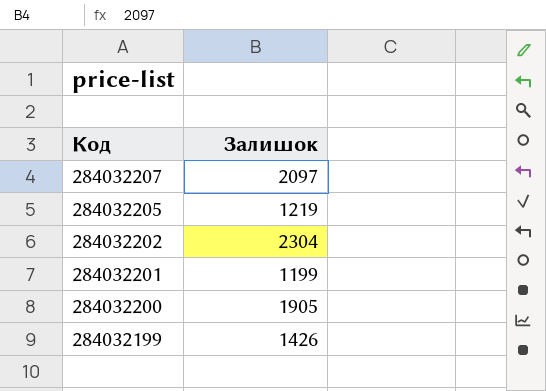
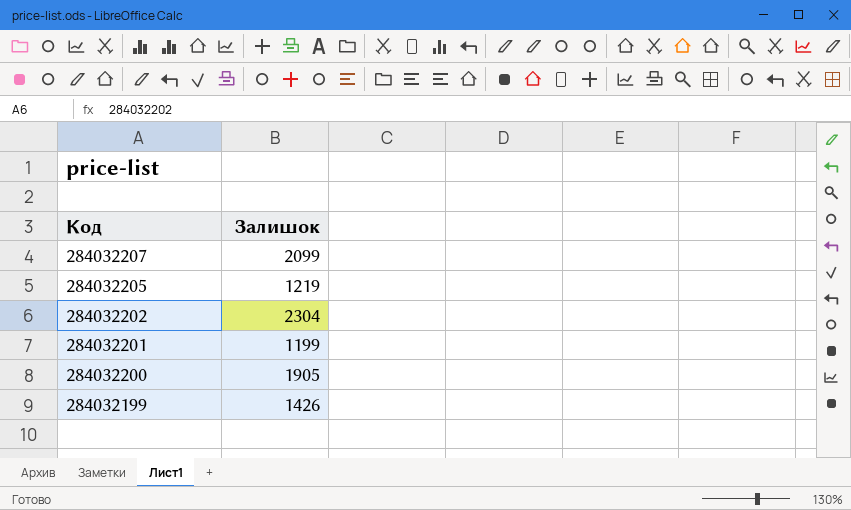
284032207 | Залишок: 2097 -> 2099

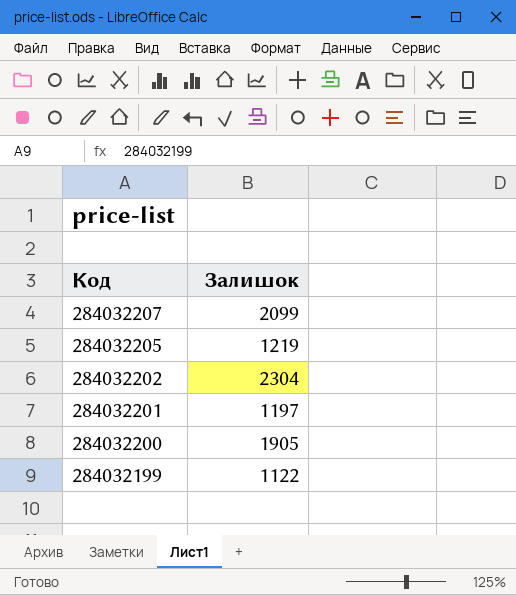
284032201 | Залишок: 1199 -> 1197
284032199 | Залишок: 1426 -> 1122

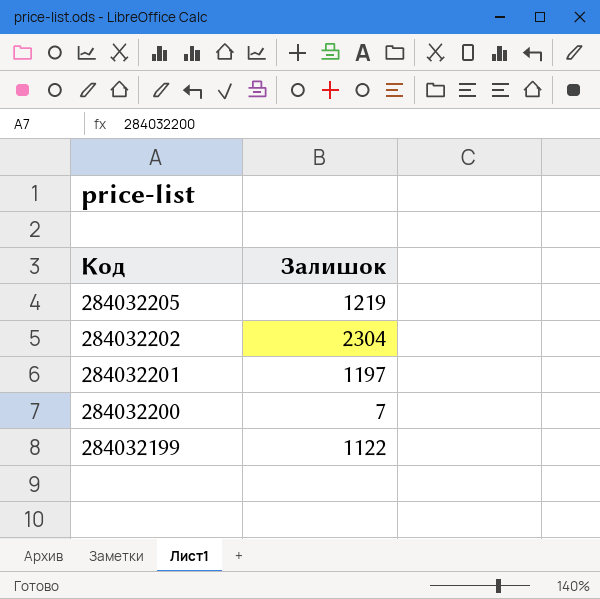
row 284032207: 2099 -> none
284032200 | Залишок: 1905 -> 7

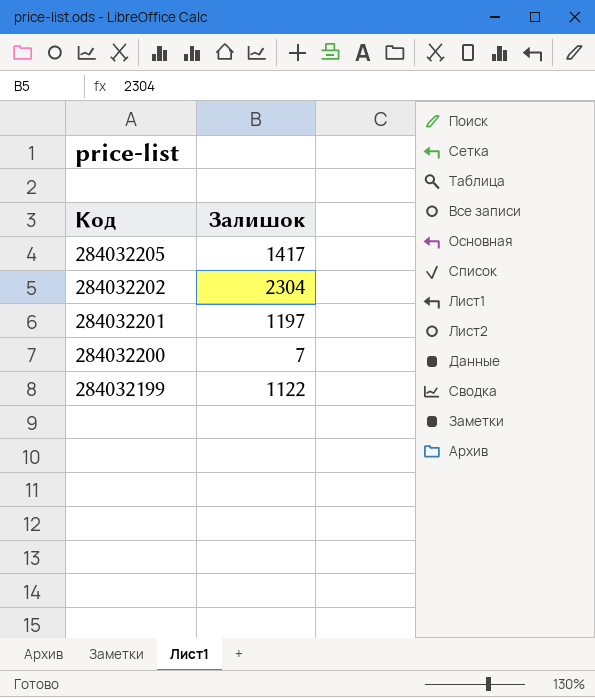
284032205 | Залишок: 1219 -> 1417

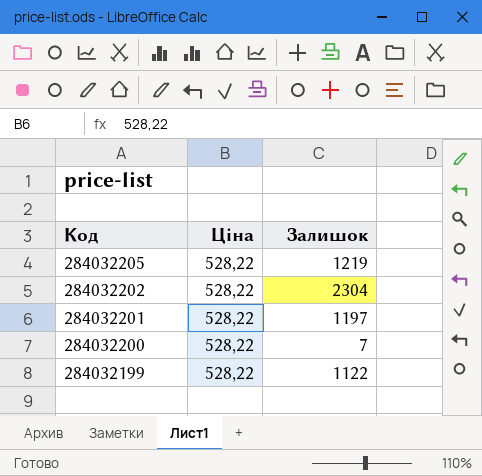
column Ціна | position: none -> 2
284032205 | Залишок: 1417 -> 1219

